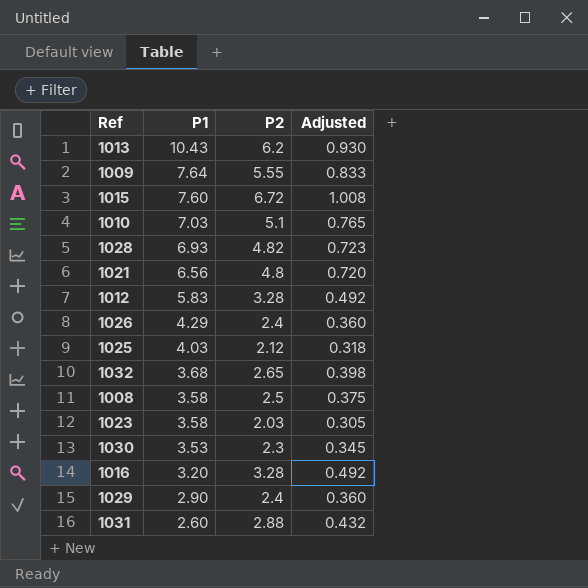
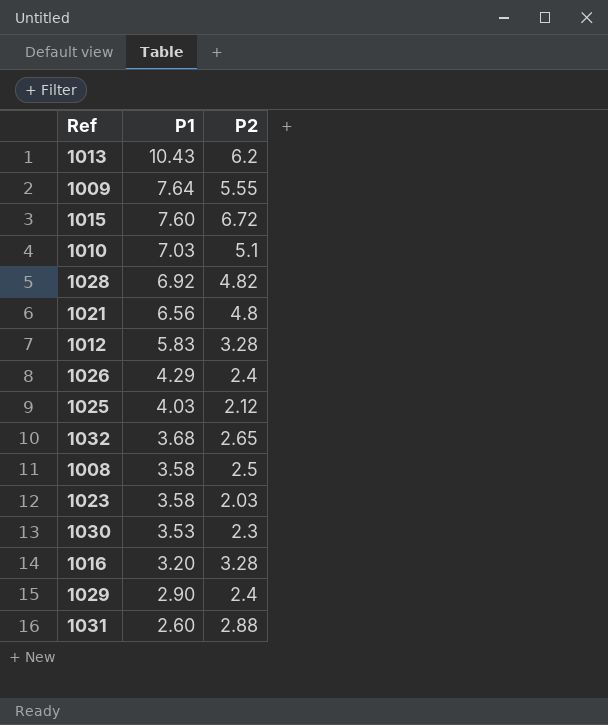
column Adjusted | formula: [P2] * 0.15 -> none
1028 | P1: 6.93 -> 6.92

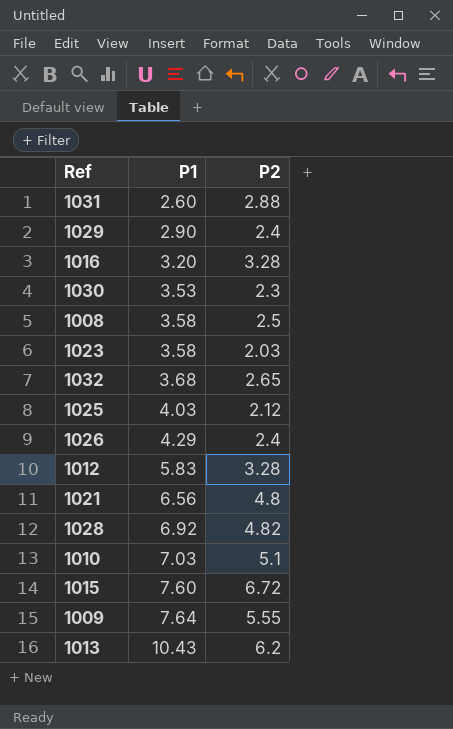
row order: P1 descending -> P1 ascending

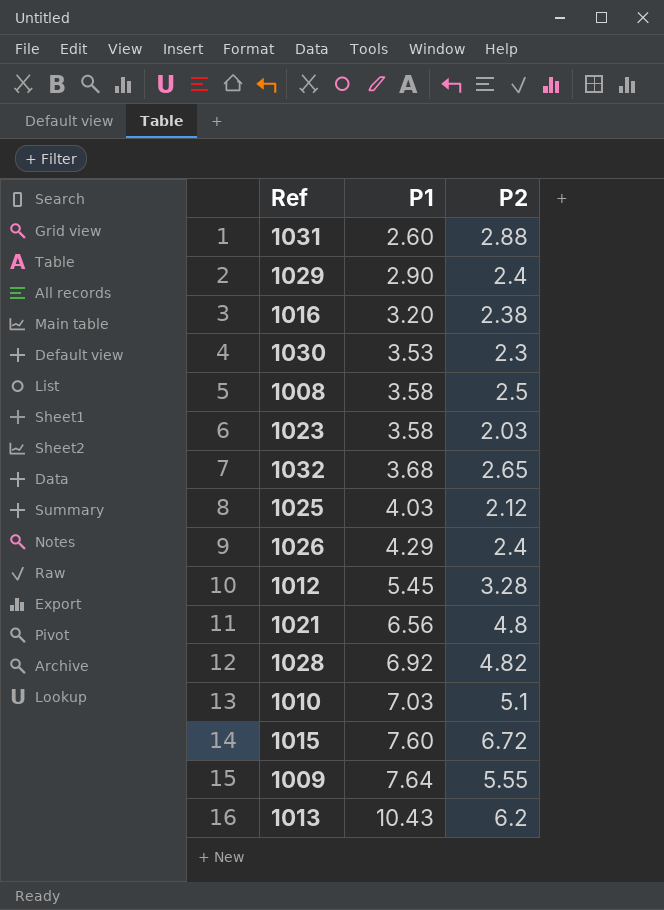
1016 | P2: 3.28 -> 2.38
1012 | P1: 5.83 -> 5.45

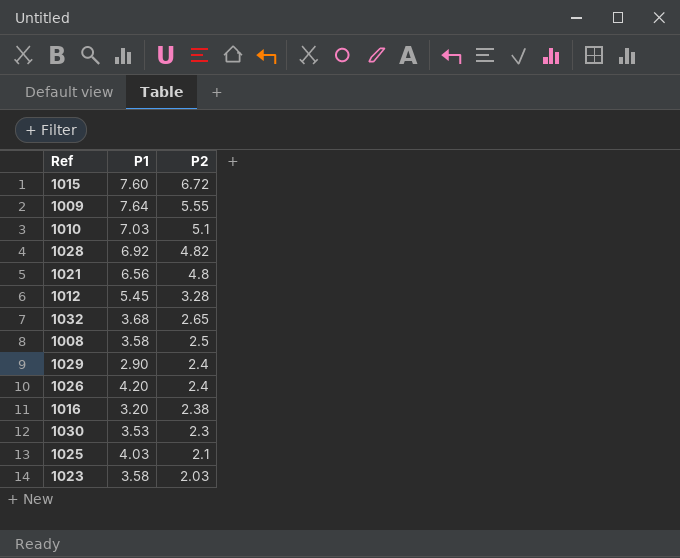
row order: P1 ascending -> P2 descending
row 1031: 2.60 | 2.88 -> none
row 1013: 10.43 | 6.2 -> none
1026 | P1: 4.29 -> 4.20
1025 | P2: 2.12 -> 2.1

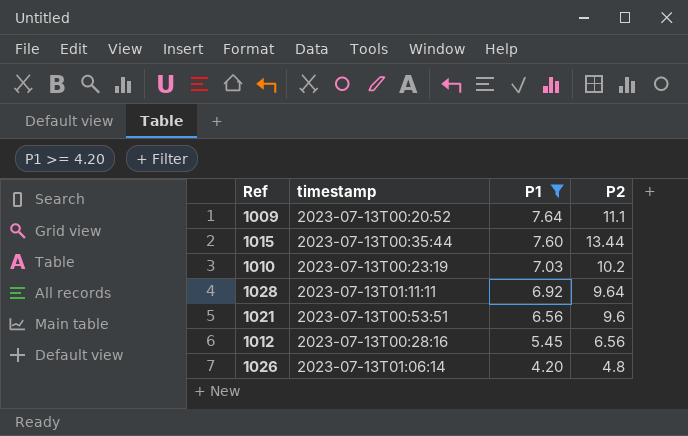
filter: none -> P1 >= 4.20
row order: P2 descending -> P1 descending
column timestamp | position: none -> 2
1009 | P2: 5.55 -> 11.1
1015 | P2: 6.72 -> 13.44
1010 | P2: 5.1 -> 10.2
1028 | P2: 4.82 -> 9.64
1021 | P2: 4.8 -> 9.6
1012 | P2: 3.28 -> 6.56
1026 | P2: 2.4 -> 4.8

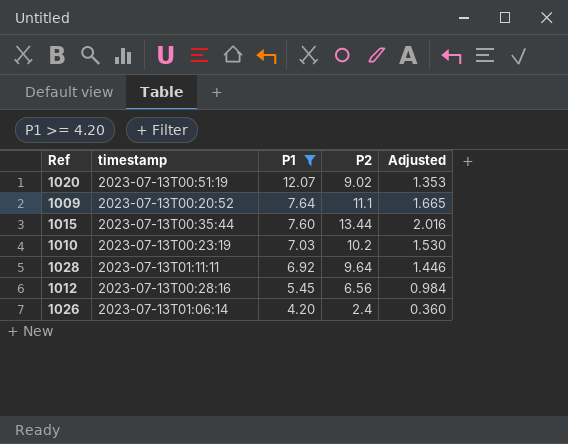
column Adjusted | formula: none -> [P2] * 0.15
row 1021: 2023-07-13T00:53:51 | 6.56 | 9.6 -> none
row 1020: none -> 2023-07-13T00:51:19 | 12.07 | 9.02 | 1.353
1026 | P2: 4.8 -> 2.4

